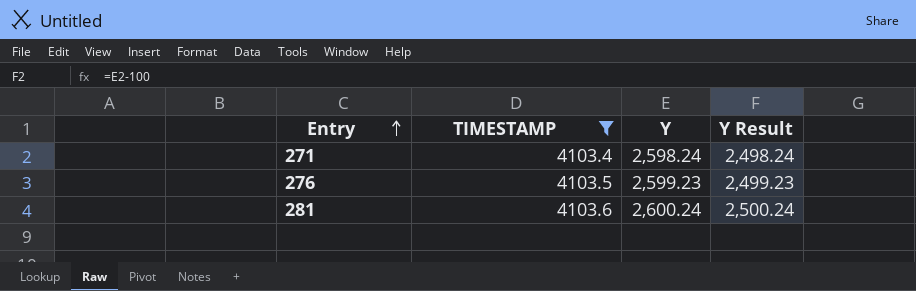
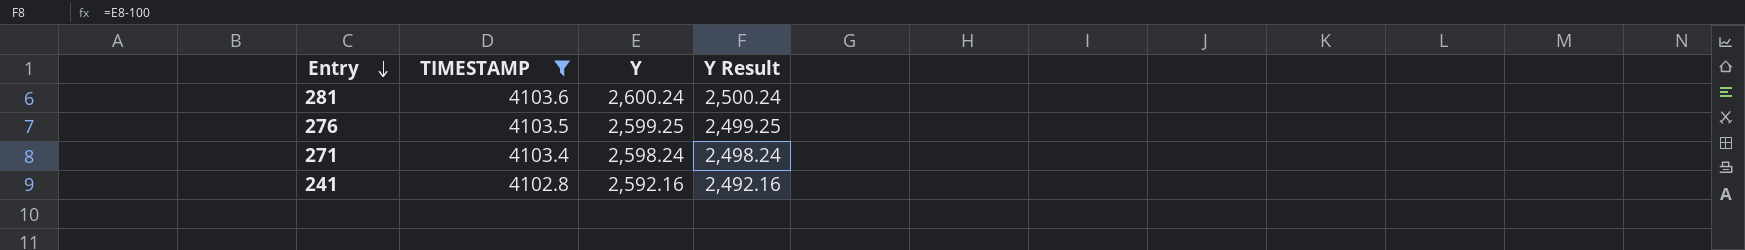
row order: Entry ascending -> Entry descending
276 | Y: 2,599.23 -> 2,599.25
276 | Y Result: 2,499.23 -> 2,499.25
row 241: none -> 4102.8 | 2,592.16 | 2,492.16

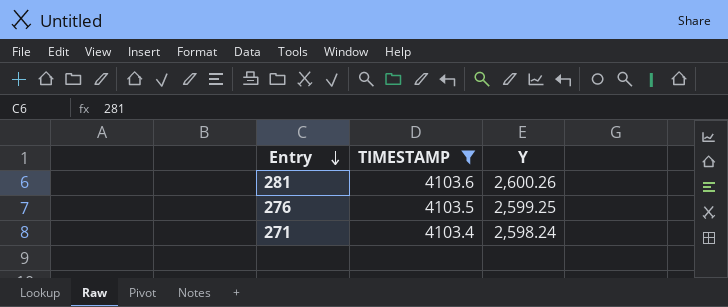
column Y Result | formula: [Y] - 100 -> none
row 241: 4102.8 | 2,592.16 | 2,492.16 -> none
281 | Y: 2,600.24 -> 2,600.26

